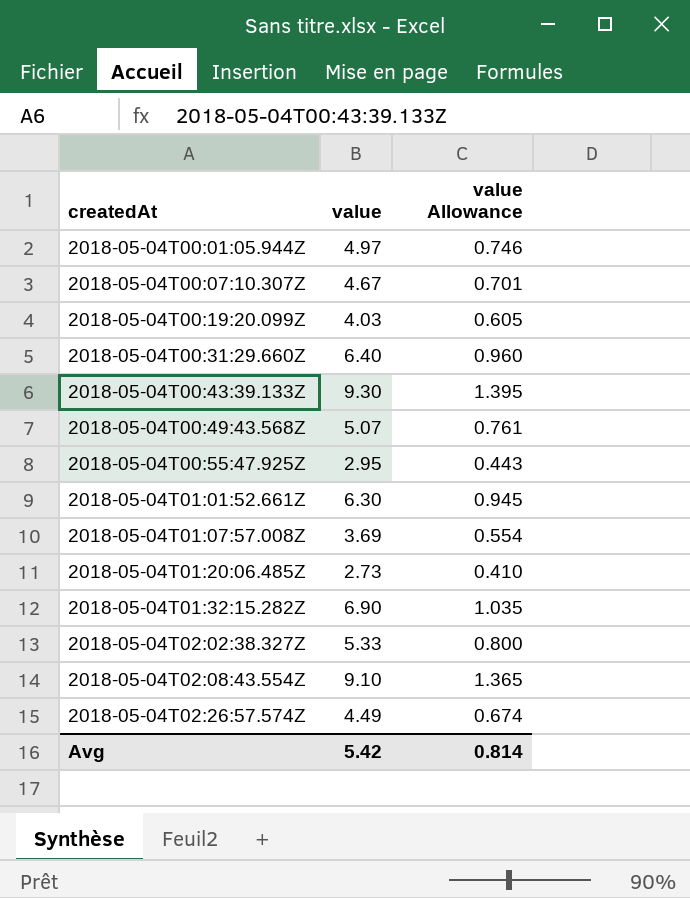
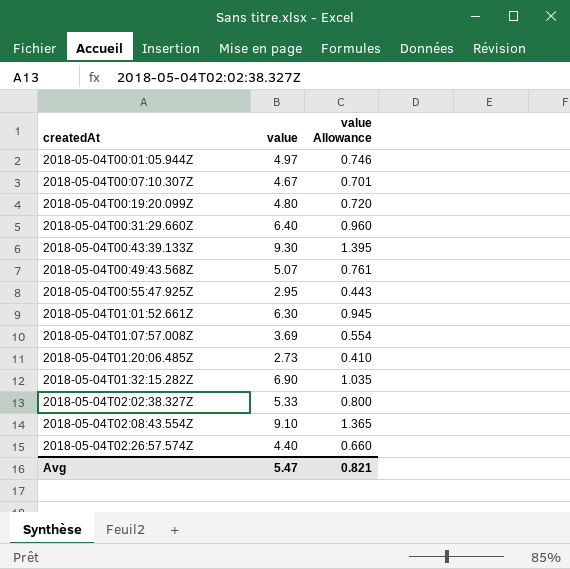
2018-05-04T00:19:20.099Z | value: 4.03 -> 4.80
2018-05-04T00:19:20.099Z | value Allowance: 0.605 -> 0.720
2018-05-04T02:26:57.574Z | value: 4.49 -> 4.40
2018-05-04T02:26:57.574Z | value Allowance: 0.674 -> 0.660
Avg | value: 5.42 -> 5.47
Avg | value Allowance: 0.814 -> 0.821

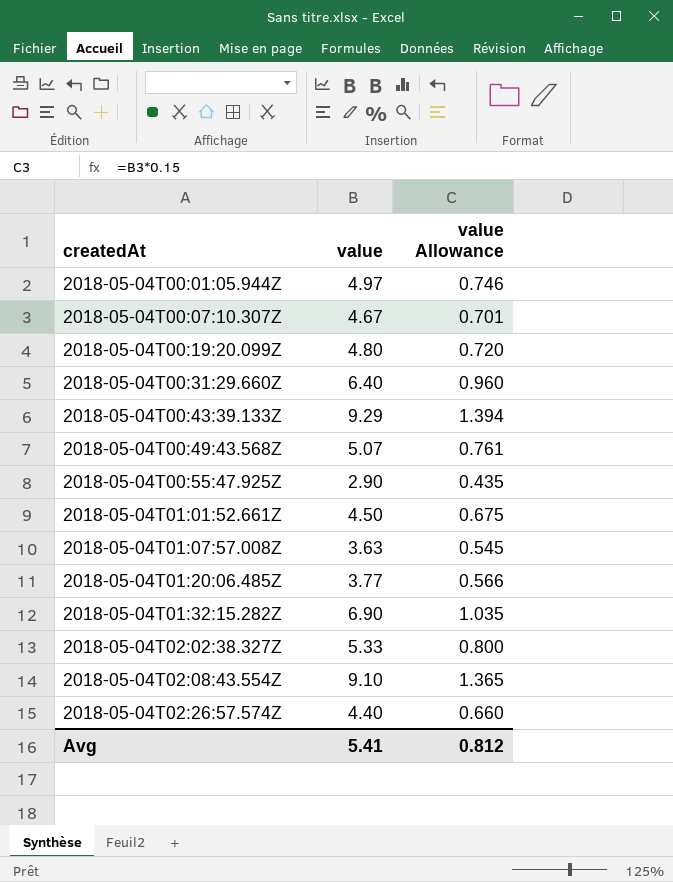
2018-05-04T00:43:39.133Z | value: 9.30 -> 9.29
2018-05-04T00:43:39.133Z | value Allowance: 1.395 -> 1.394
2018-05-04T00:55:47.925Z | value: 2.95 -> 2.90
2018-05-04T00:55:47.925Z | value Allowance: 0.443 -> 0.435
2018-05-04T01:01:52.661Z | value: 6.30 -> 4.50
2018-05-04T01:01:52.661Z | value Allowance: 0.945 -> 0.675
2018-05-04T01:07:57.008Z | value: 3.69 -> 3.63
2018-05-04T01:07:57.008Z | value Allowance: 0.554 -> 0.545
2018-05-04T01:20:06.485Z | value: 2.73 -> 3.77
2018-05-04T01:20:06.485Z | value Allowance: 0.410 -> 0.566
Avg | value: 5.47 -> 5.41
Avg | value Allowance: 0.821 -> 0.812

